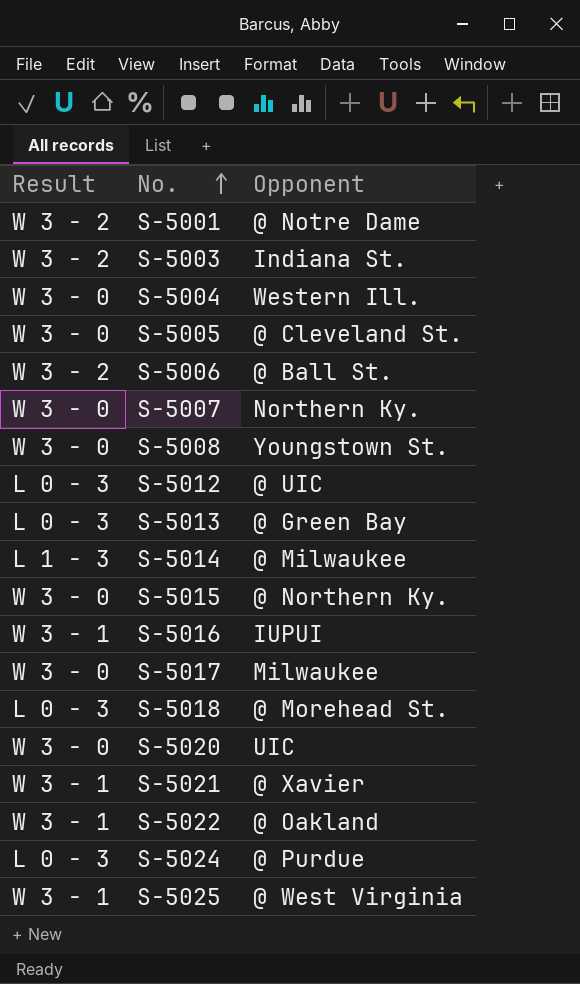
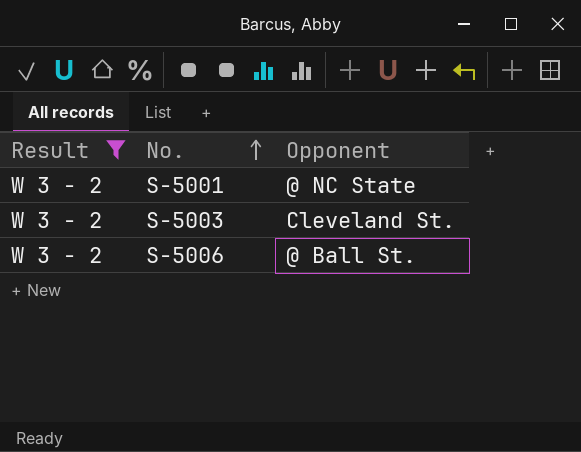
filter: none -> Result = W 3 - 2
S-5001 | Opponent: @ Notre Dame -> @ NC State
S-5003 | Opponent: Indiana St. -> Cleveland St.

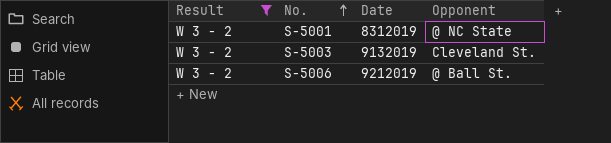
column Date | position: none -> 3

